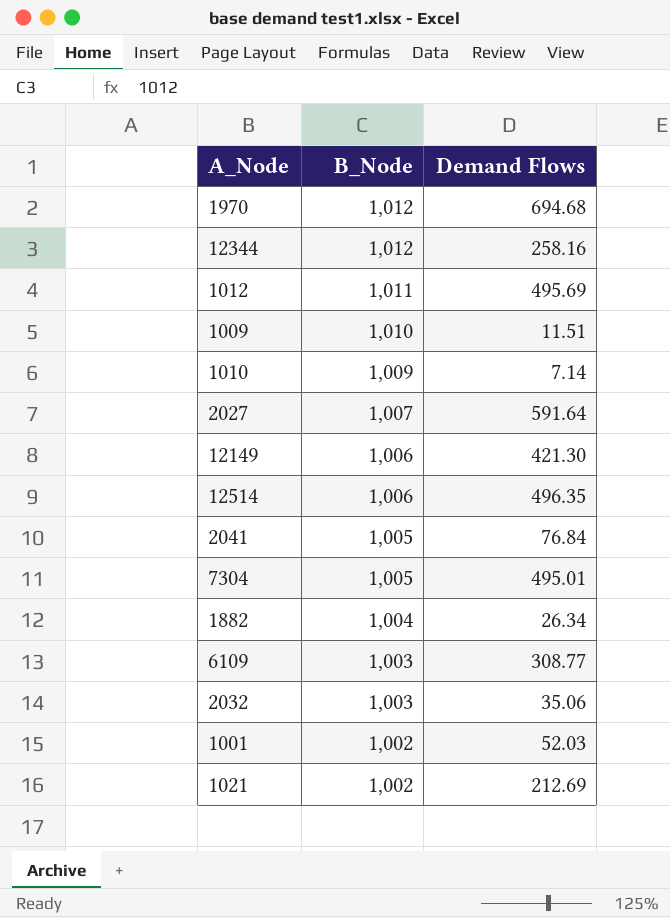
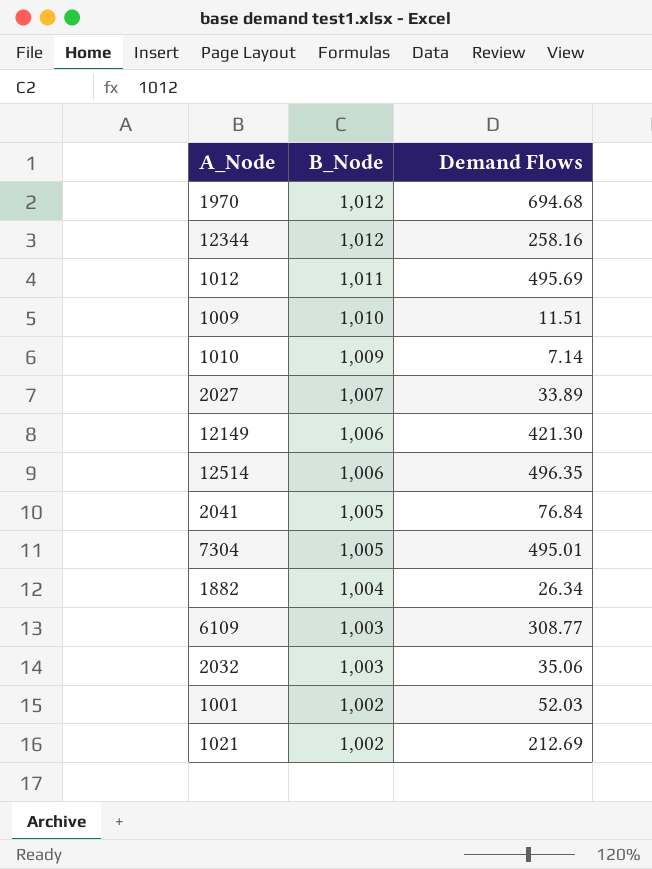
2027 | Demand Flows: 591.64 -> 33.89

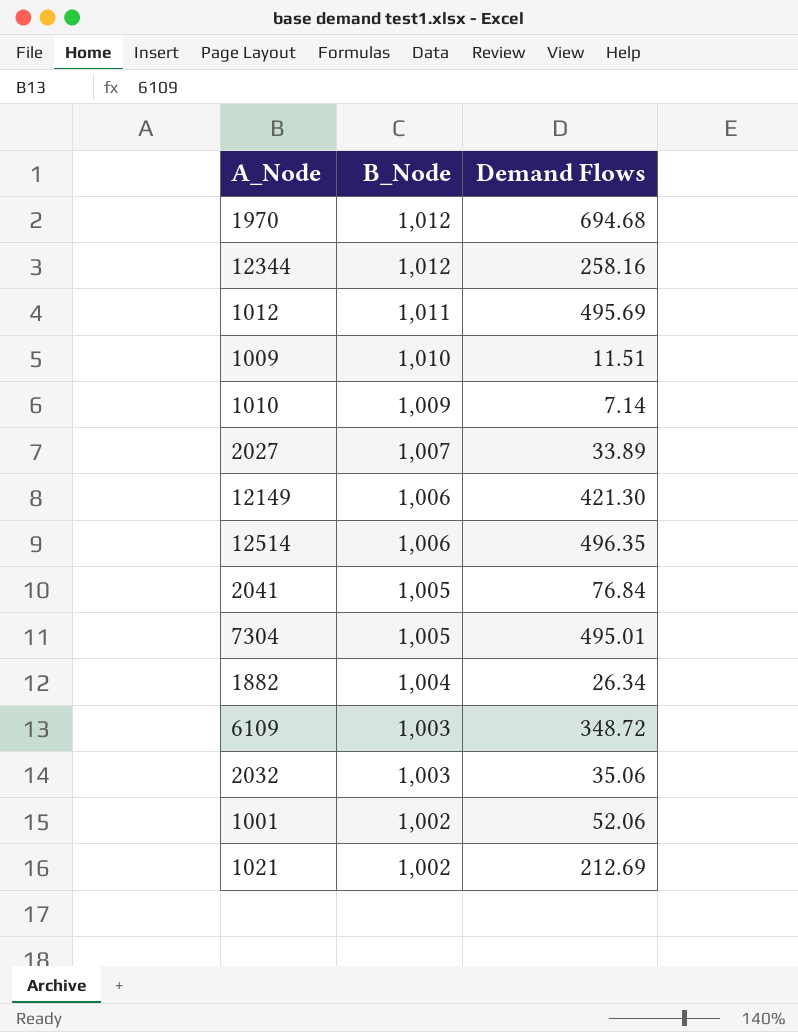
6109 | Demand Flows: 308.77 -> 348.72
1001 | Demand Flows: 52.03 -> 52.06

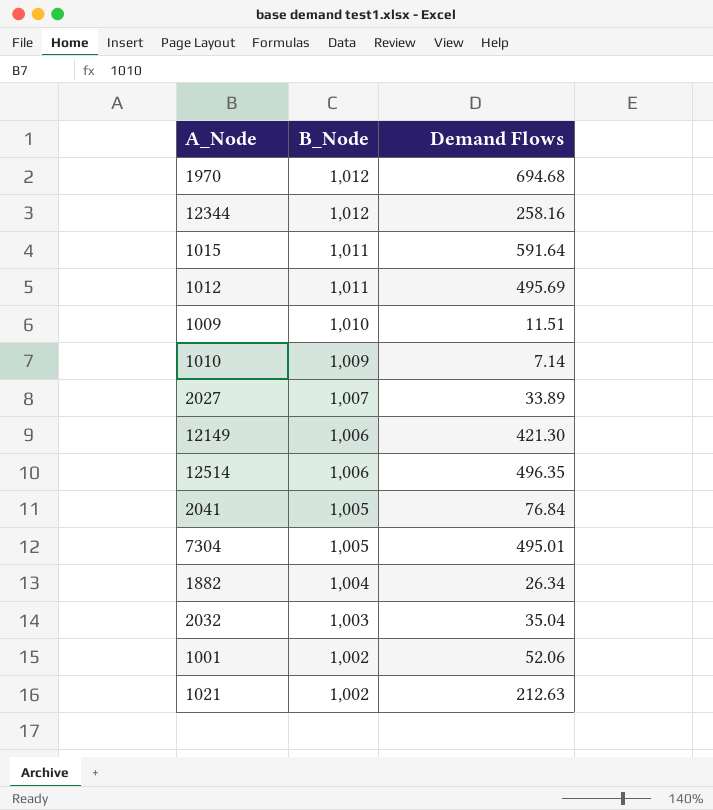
row 6109: 1,003 | 348.72 -> none
row 1015: none -> 1,011 | 591.64
2032 | Demand Flows: 35.06 -> 35.04
1021 | Demand Flows: 212.69 -> 212.63

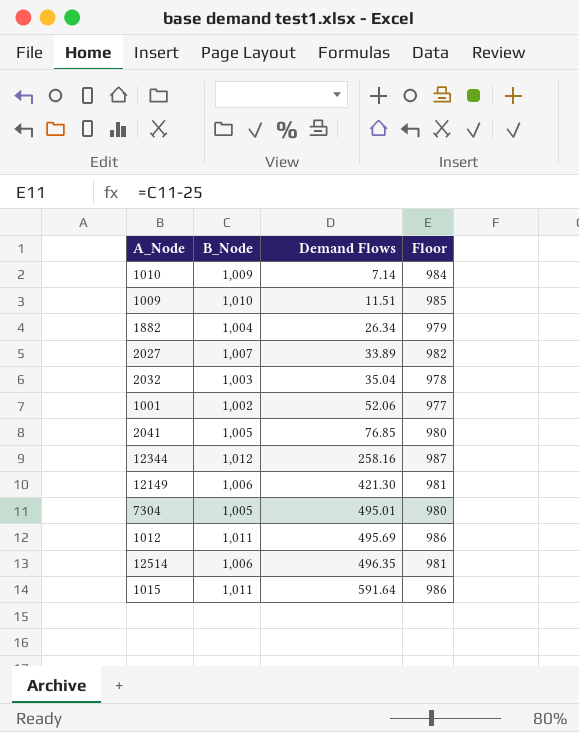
row order: B_Node descending -> Demand Flows ascending
column Floor | formula: none -> [B_Node] - 25
row 1970: 1,012 | 694.68 -> none
row 1021: 1,002 | 212.63 -> none
2041 | Demand Flows: 76.84 -> 76.85

